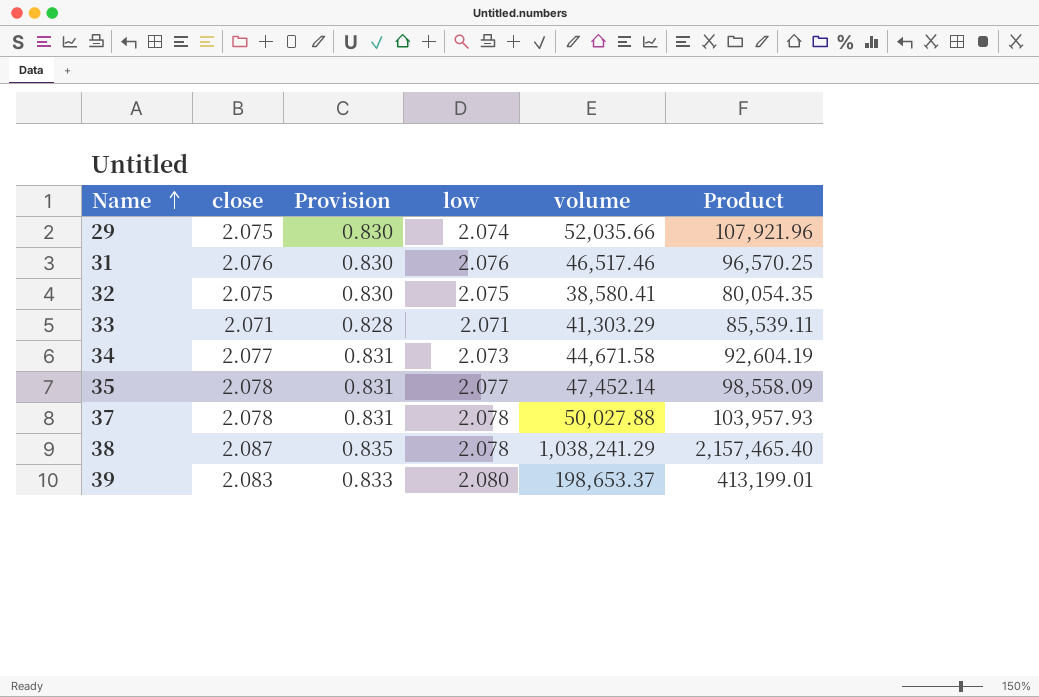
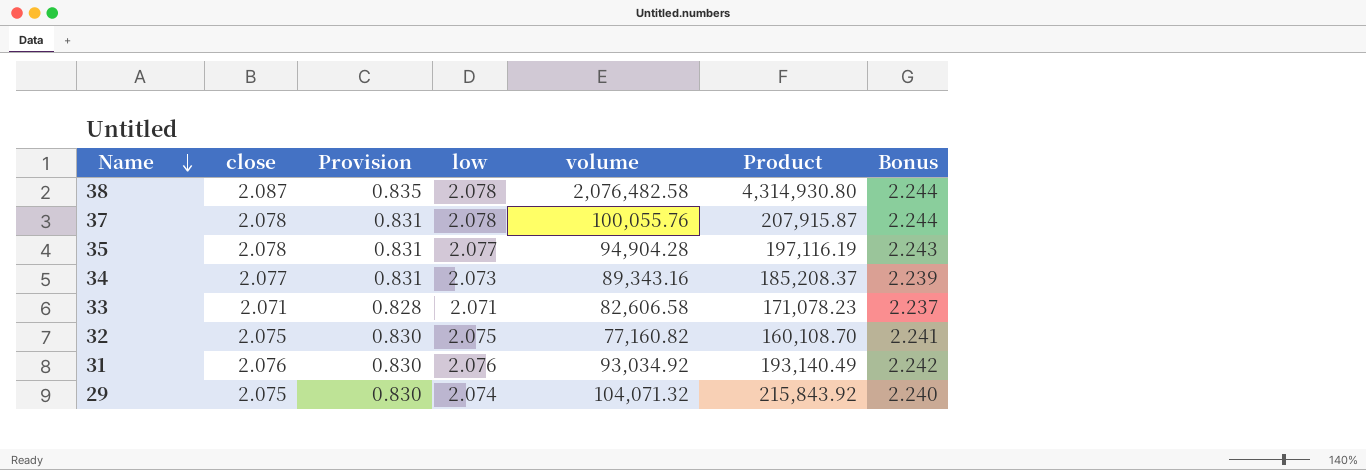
row order: Name ascending -> Name descending
column Bonus | formula: none -> [low] * 1.08
row 39: 2.083 | 0.833 | 2.080 | 198,653.37 | 413,199.01 -> none
38 | volume: 1,038,241.29 -> 2,076,482.58
38 | Product: 2,157,465.40 -> 4,314,930.80
37 | volume: 50,027.88 -> 100,055.76
37 | Product: 103,957.93 -> 207,915.87
35 | volume: 47,452.14 -> 94,904.28
35 | Product: 98,558.09 -> 197,116.19
34 | volume: 44,671.58 -> 89,343.16
34 | Product: 92,604.19 -> 185,208.37
33 | volume: 41,303.29 -> 82,606.58
33 | Product: 85,539.11 -> 171,078.23
32 | volume: 38,580.41 -> 77,160.82
32 | Product: 80,054.35 -> 160,108.70
31 | volume: 46,517.46 -> 93,034.92
31 | Product: 96,570.25 -> 193,140.49
29 | volume: 52,035.66 -> 104,071.32
29 | Product: 107,921.96 -> 215,843.92

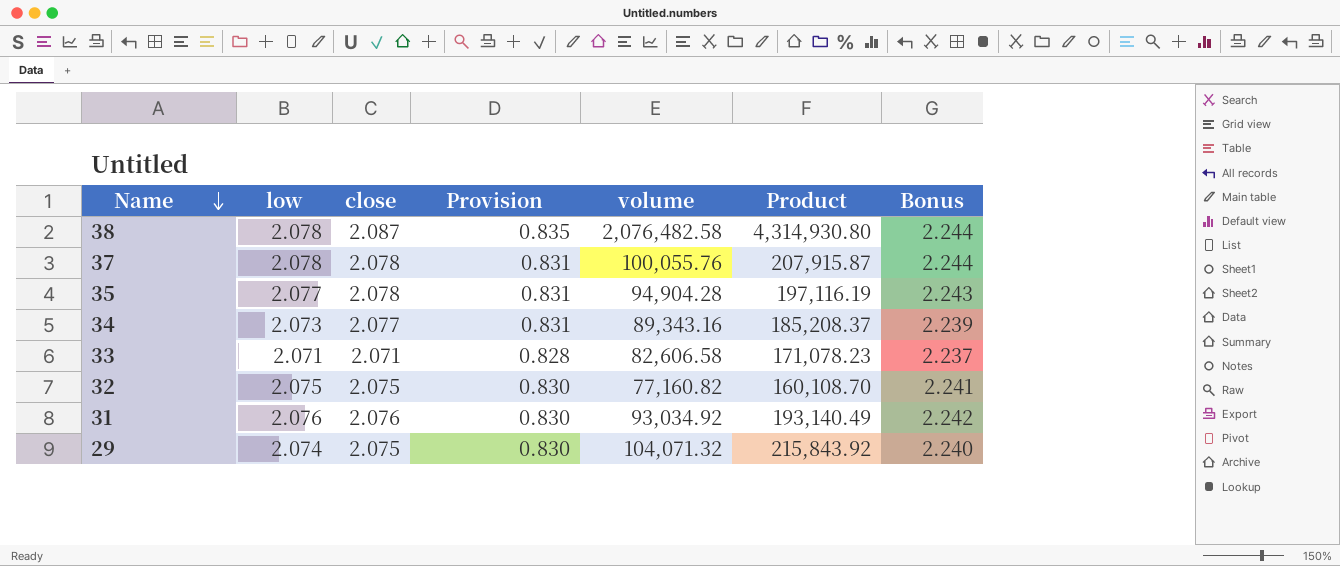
column low | position: 4 -> 2

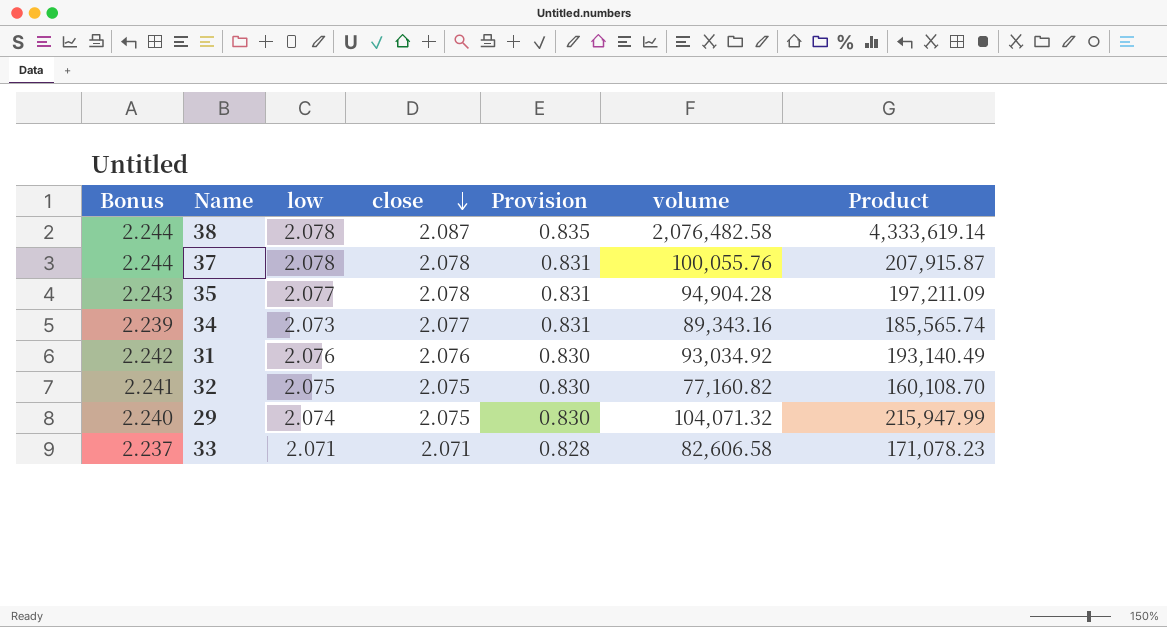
row order: Name descending -> close descending
column Bonus | position: 7 -> 1
column Product | formula: [low] * [volume] -> [close] * [volume]

